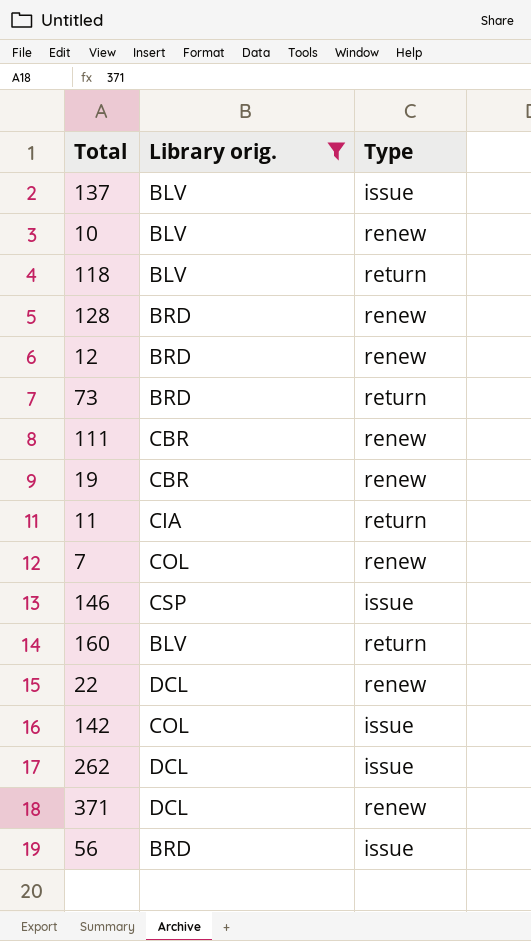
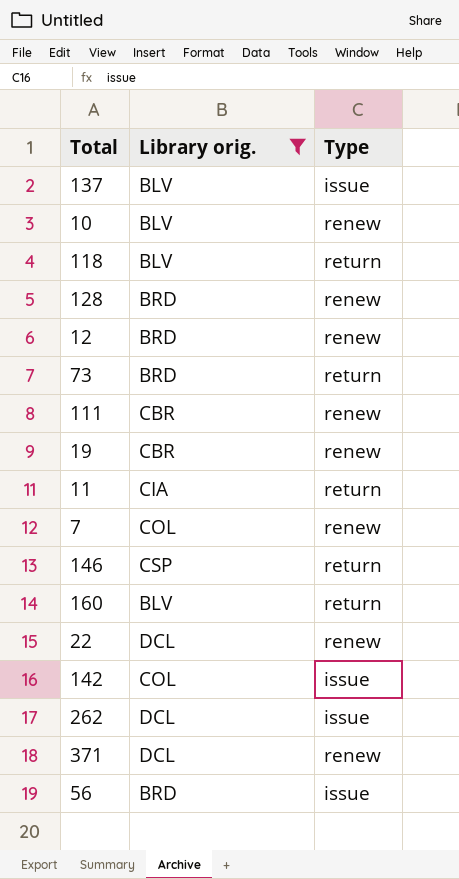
146 | Type: issue -> return

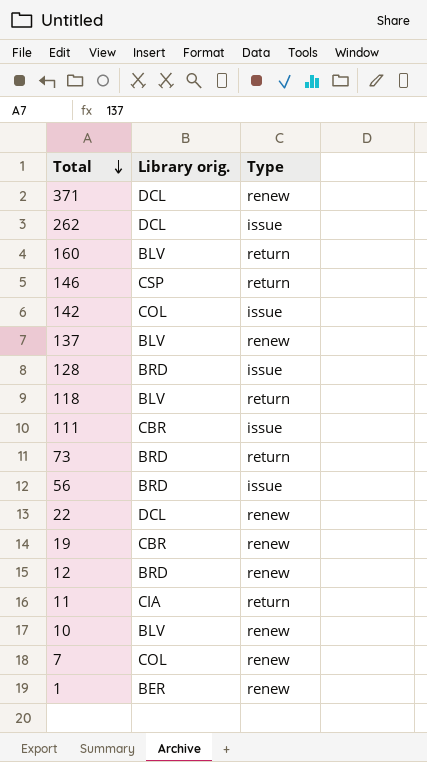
filter: Library orig. != BER -> none
row order: none -> Total descending
137 | Type: issue -> renew
128 | Type: renew -> issue
111 | Type: renew -> issue

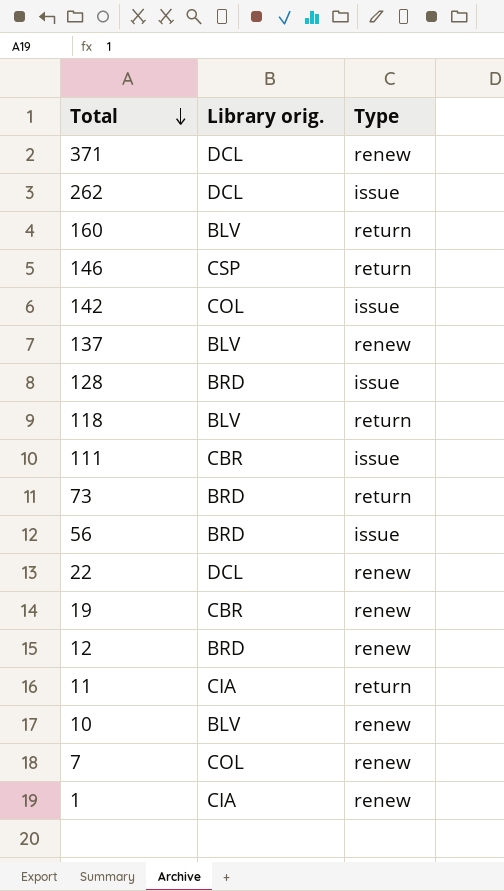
1 | Library orig.: BER -> CIA

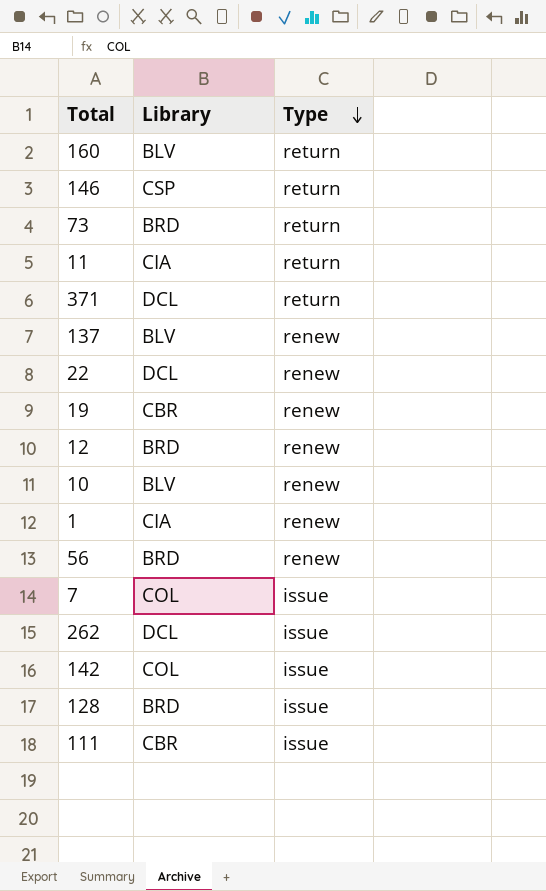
row order: Total descending -> Type descending
column name: Library orig. -> Library
row 118: BLV | return -> none
371 | Type: renew -> return
56 | Type: issue -> renew
7 | Type: renew -> issue

